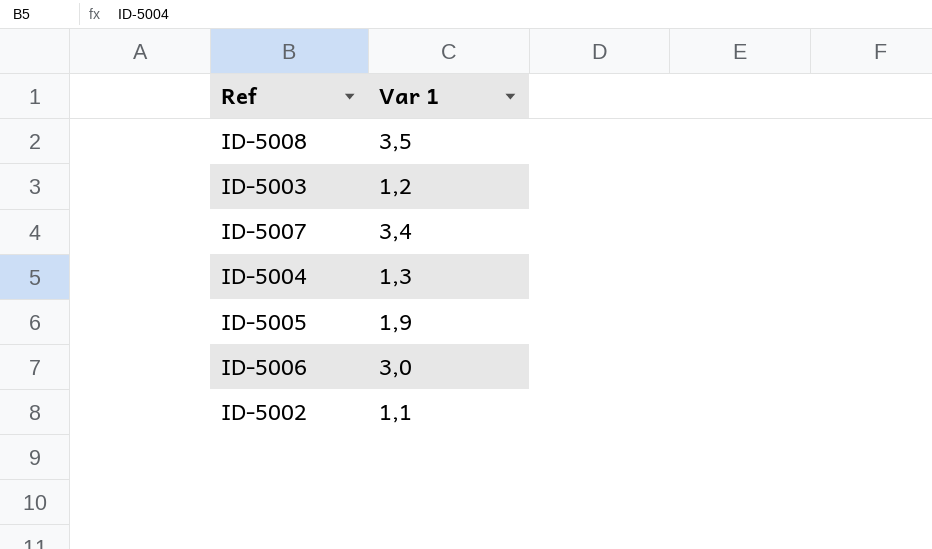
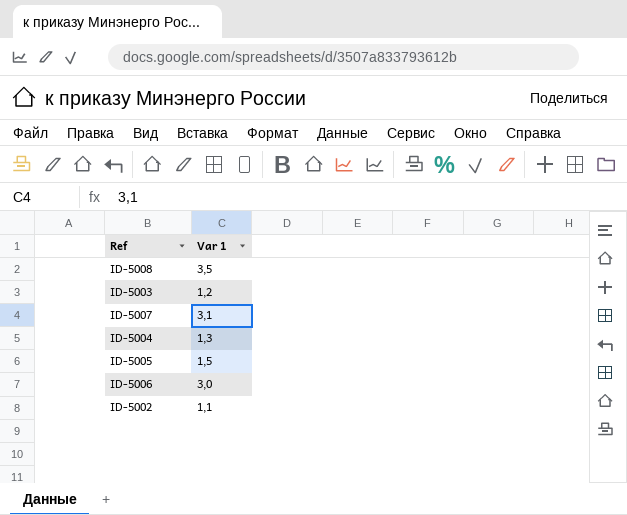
ID-5007 | Var 1: 3,4 -> 3,1
ID-5005 | Var 1: 1,9 -> 1,5

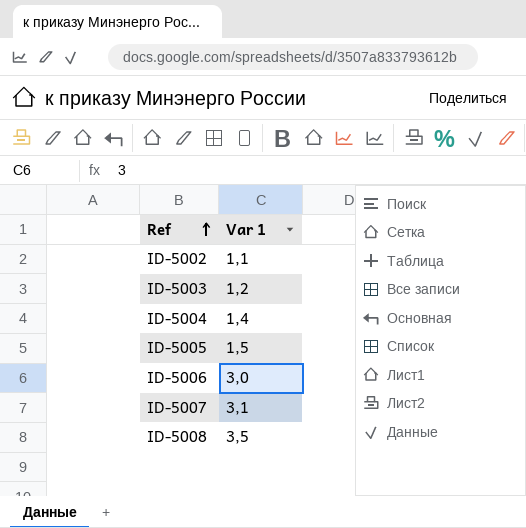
row order: none -> Ref ascending
ID-5004 | Var 1: 1,3 -> 1,4

